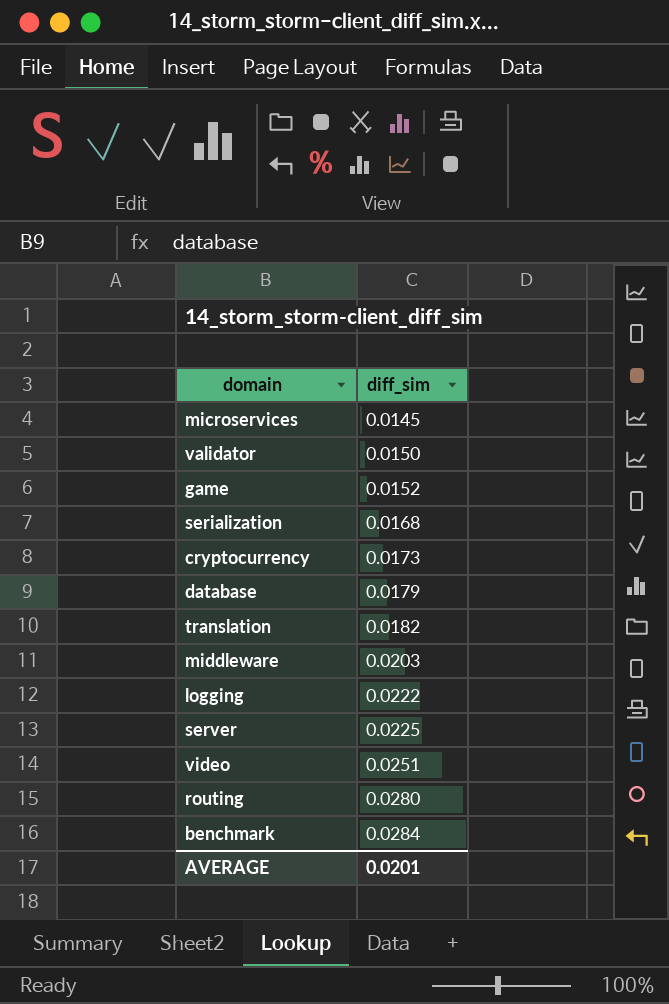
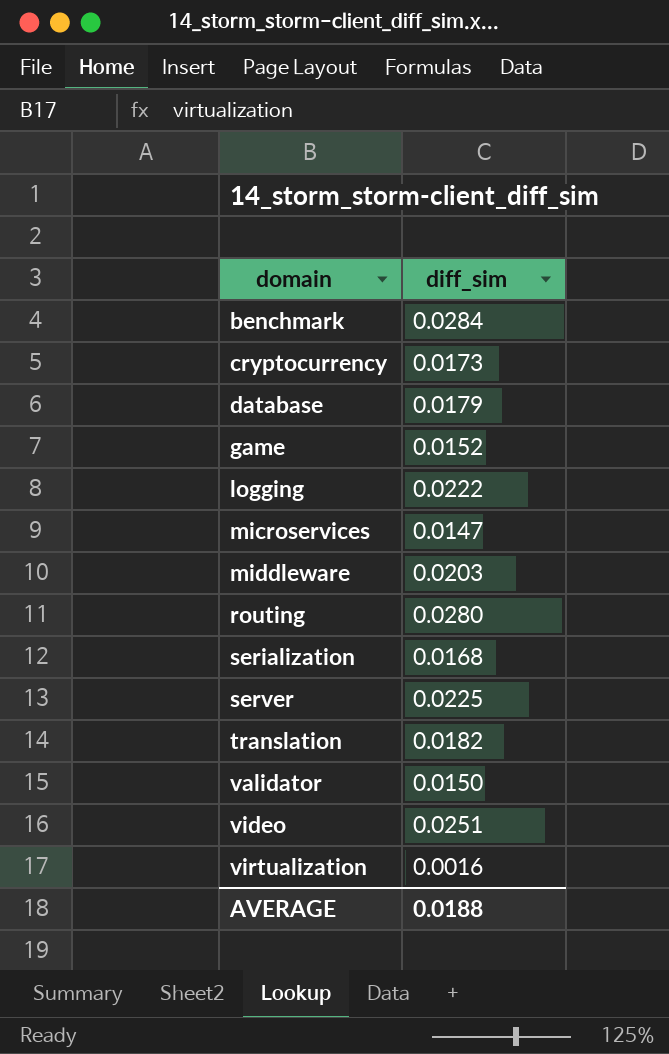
row order: diff_sim ascending -> domain ascending
microservices | diff_sim: 0.0145 -> 0.0147
row virtualization: none -> 0.0016
AVERAGE | diff_sim: 0.0201 -> 0.0188

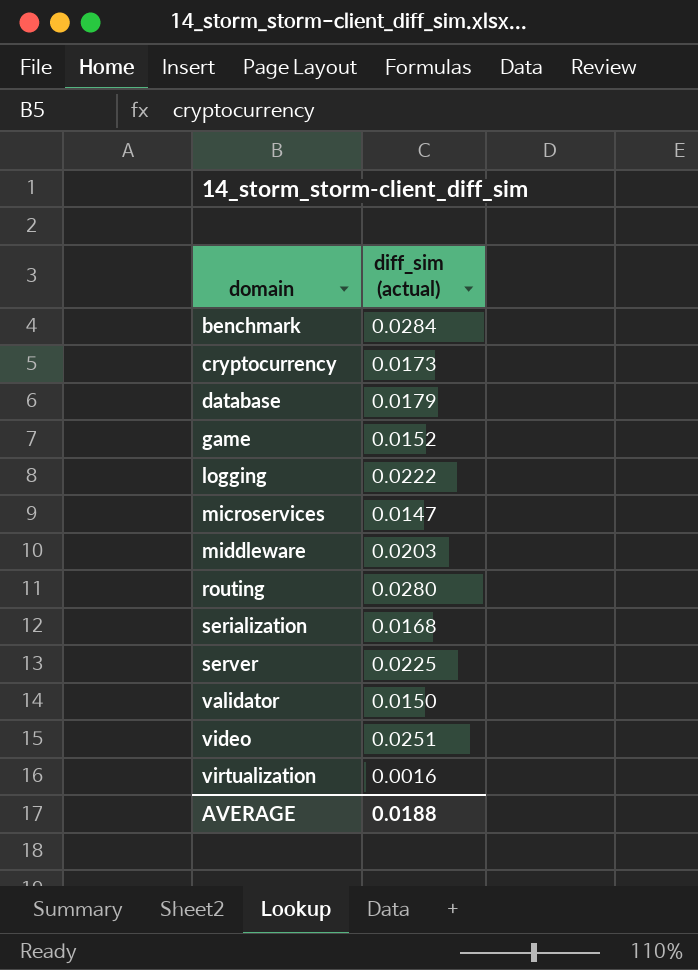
column name: diff_sim -> diff_sim (actual)
row translation: 0.0182 -> none

